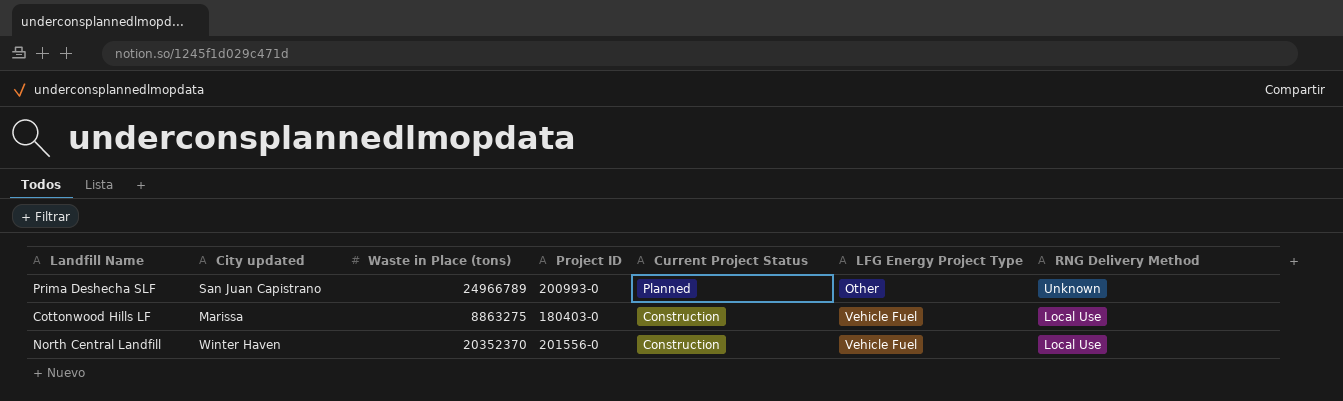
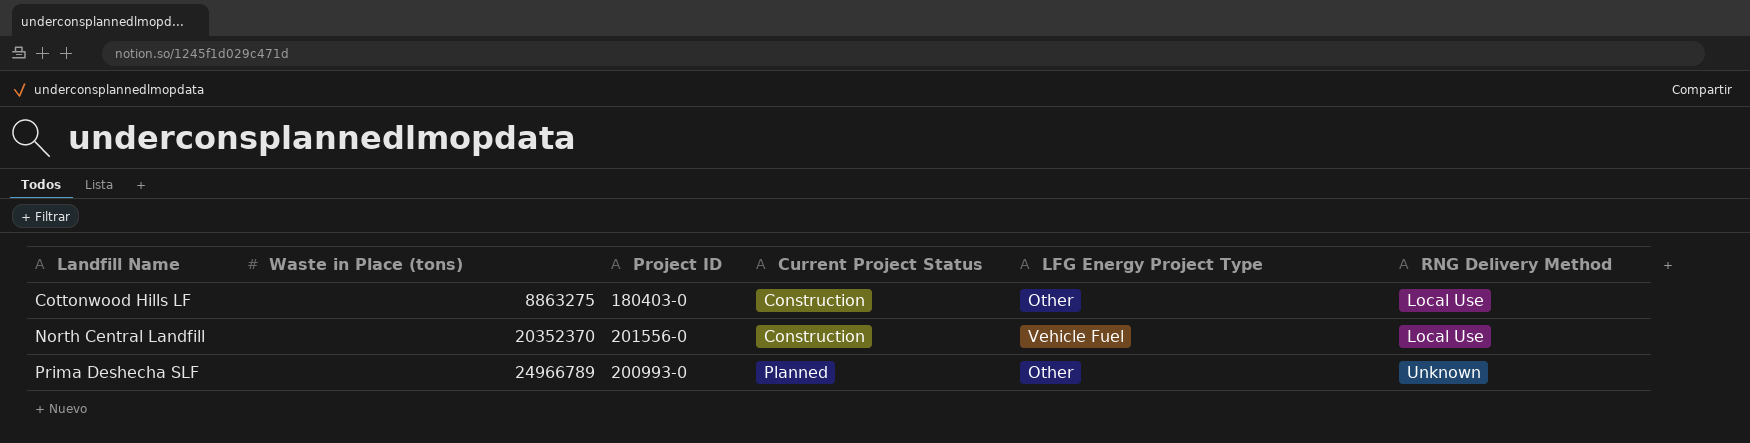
row order: Current Project Status descending -> Landfill Name ascending
column City updated | position: 2 -> none
Cottonwood Hills LF | LFG Energy Project Type: Vehicle Fuel -> Other

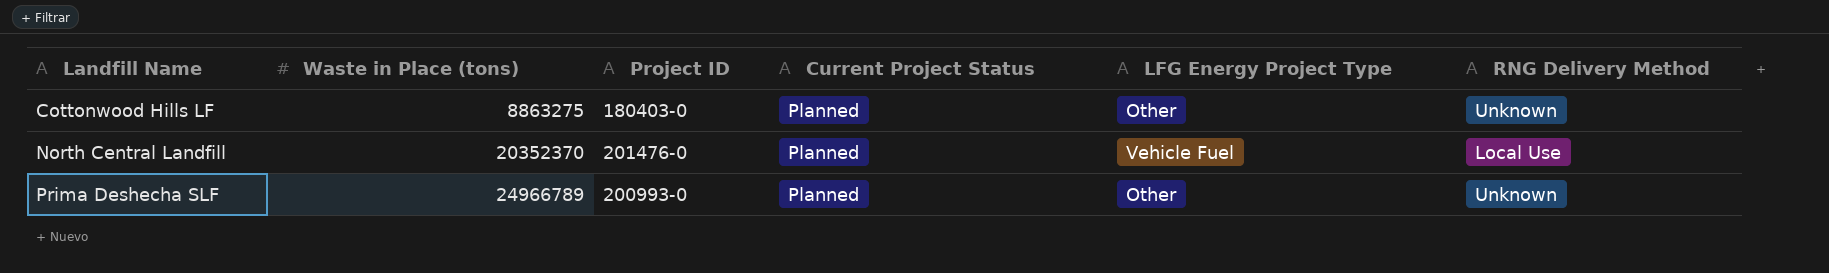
Cottonwood Hills LF | Current Project Status: Construction -> Planned
Cottonwood Hills LF | RNG Delivery Method: Local Use -> Unknown
North Central Landfill | Project ID: 201556-0 -> 201476-0
North Central Landfill | Current Project Status: Construction -> Planned

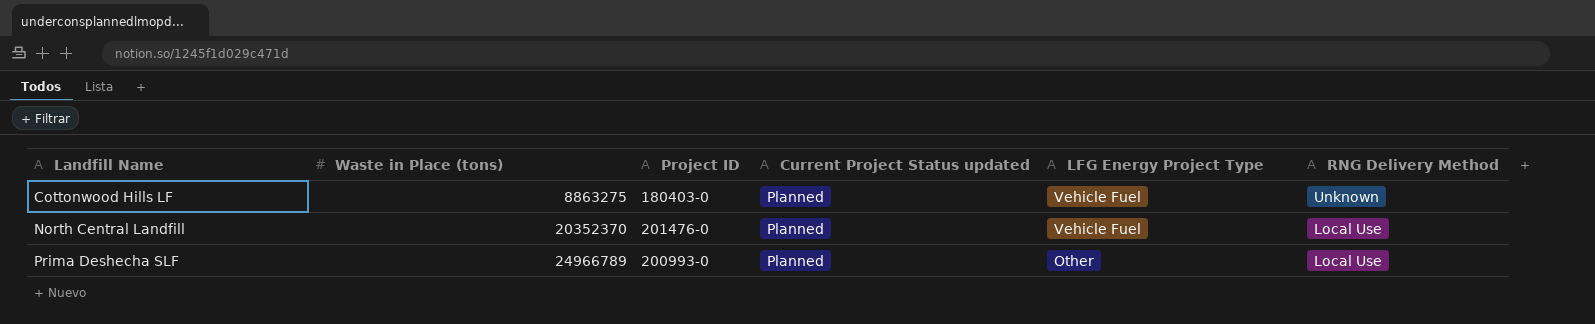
column name: Current Project Status -> Current Project Status updated
Cottonwood Hills LF | LFG Energy Project Type: Other -> Vehicle Fuel
Prima Deshecha SLF | RNG Delivery Method: Unknown -> Local Use

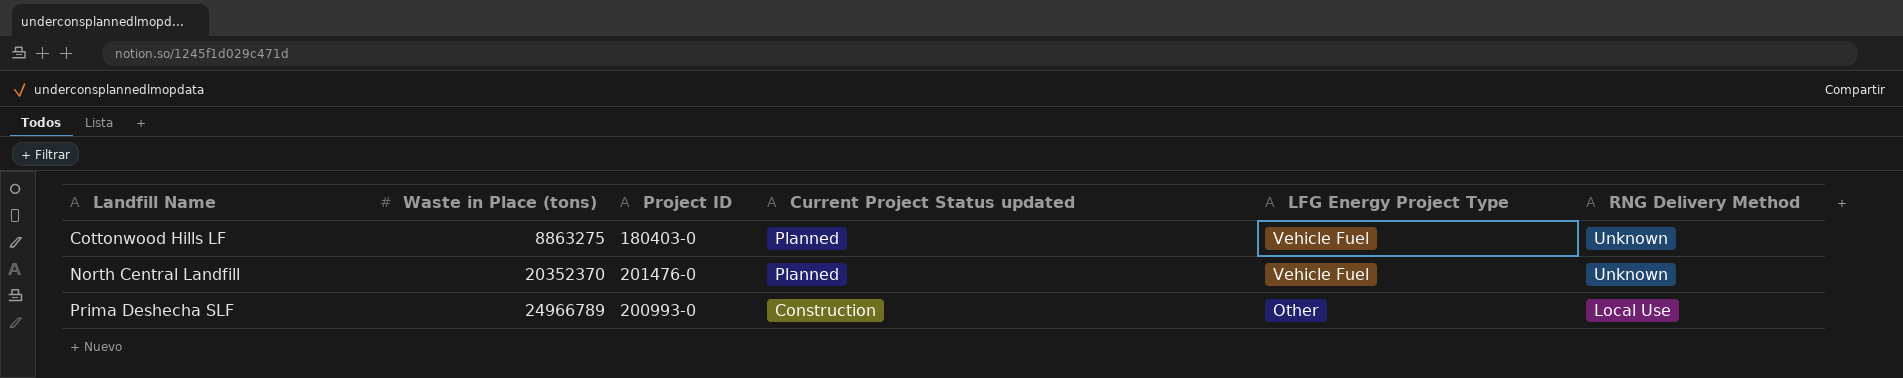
North Central Landfill | RNG Delivery Method: Local Use -> Unknown
Prima Deshecha SLF | Current Project Status updated: Planned -> Construction

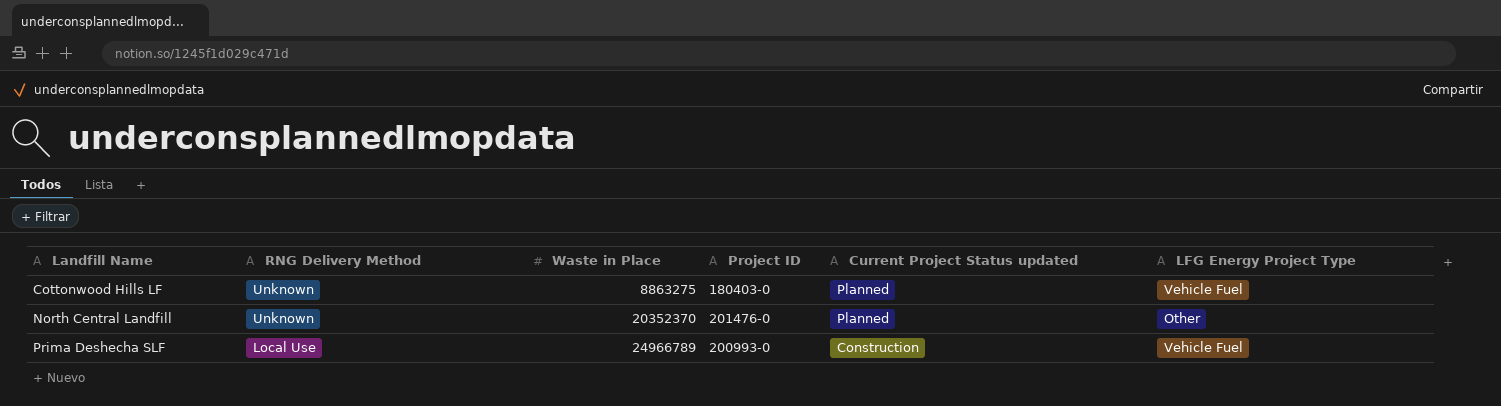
column RNG Delivery Method | position: 6 -> 2
column name: Waste in Place (tons) -> Waste in Place
North Central Landfill | LFG Energy Project Type: Vehicle Fuel -> Other
Prima Deshecha SLF | LFG Energy Project Type: Other -> Vehicle Fuel

